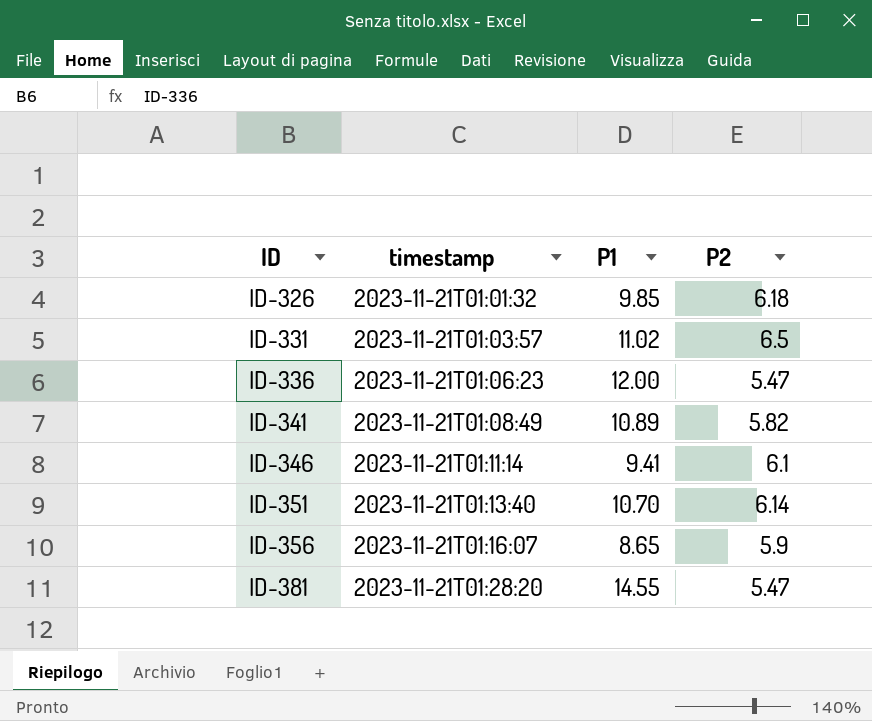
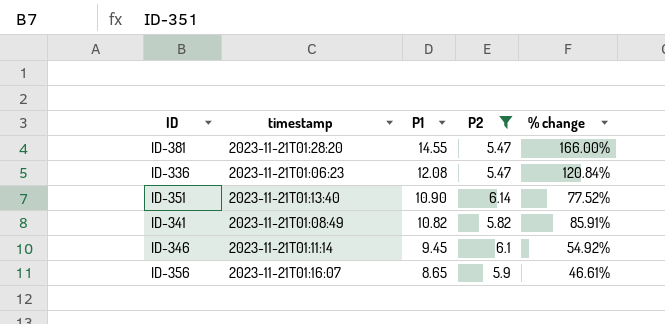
filter: none -> P2 <= 6.14
row order: ID ascending -> P1 descending
column % change | formula: none -> ([P1] - [P2]) / [P2]
ID-336 | P1: 12.00 -> 12.08
ID-351 | P1: 10.70 -> 10.90
ID-341 | P1: 10.89 -> 10.82
ID-346 | P1: 9.41 -> 9.45

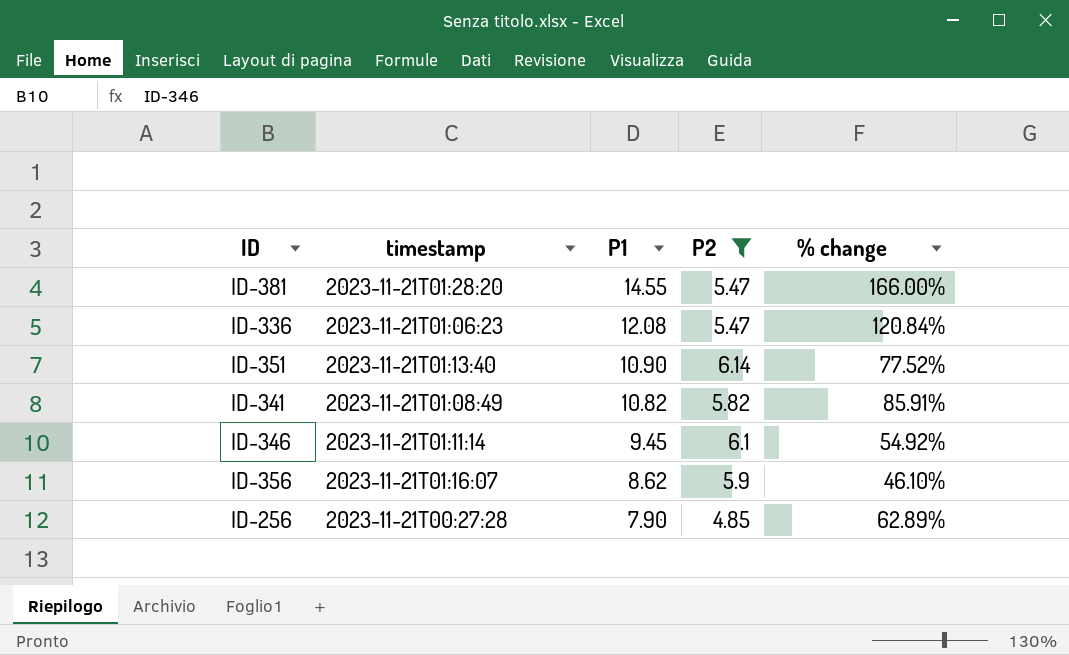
ID-356 | P1: 8.65 -> 8.62
ID-356 | % change: 46.61% -> 46.10%
row ID-256: none -> 2023-11-21T00:27:28 | 7.90 | 4.85 | 62.89%

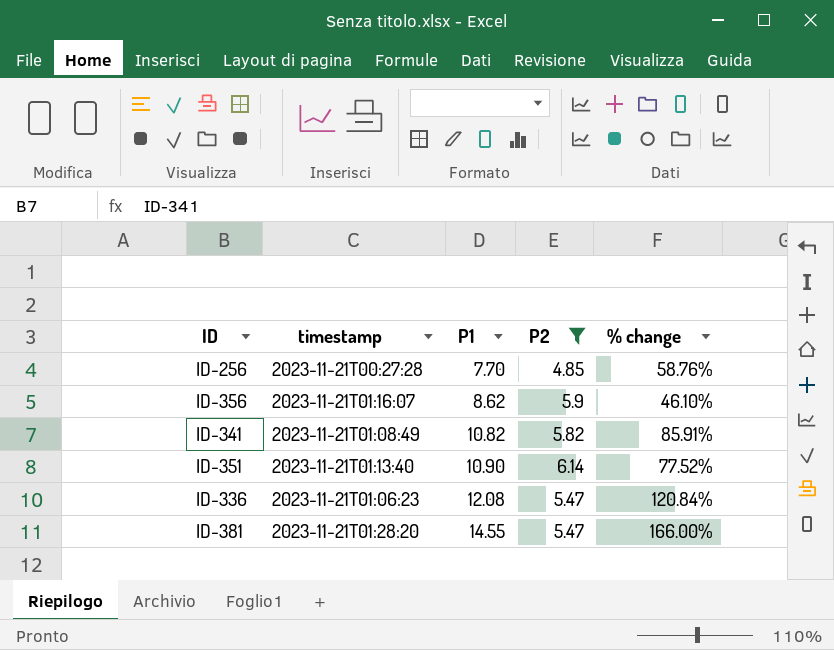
row order: P1 descending -> P1 ascending
row ID-346: 2023-11-21T01:11:14 | 9.45 | 6.1 | 54.92% -> none
ID-256 | P1: 7.90 -> 7.70
ID-256 | % change: 62.89% -> 58.76%

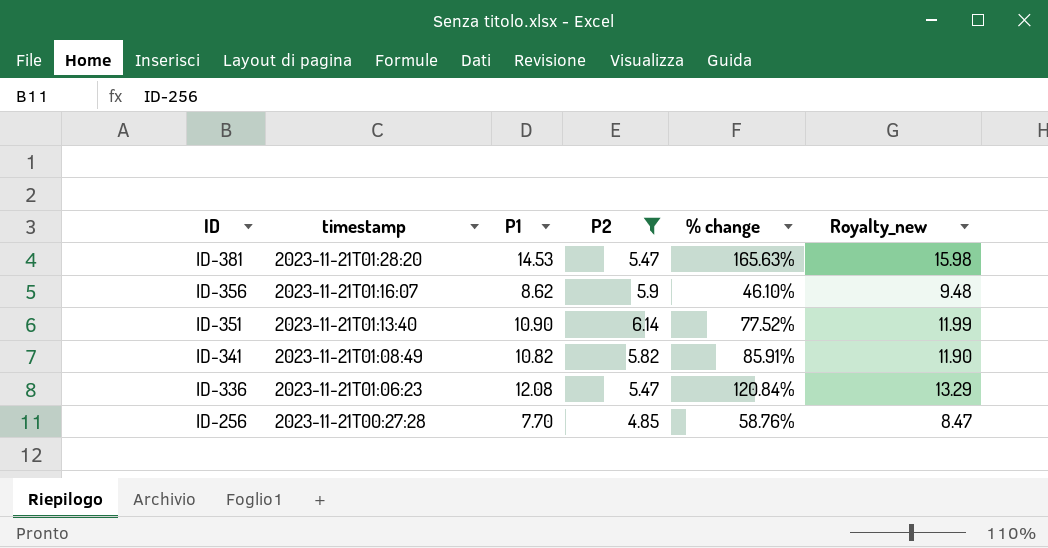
row order: P1 ascending -> ID descending
column Royalty_new | formula: none -> [P1] * 1.1
ID-381 | P1: 14.55 -> 14.53
ID-381 | % change: 166.00% -> 165.63%

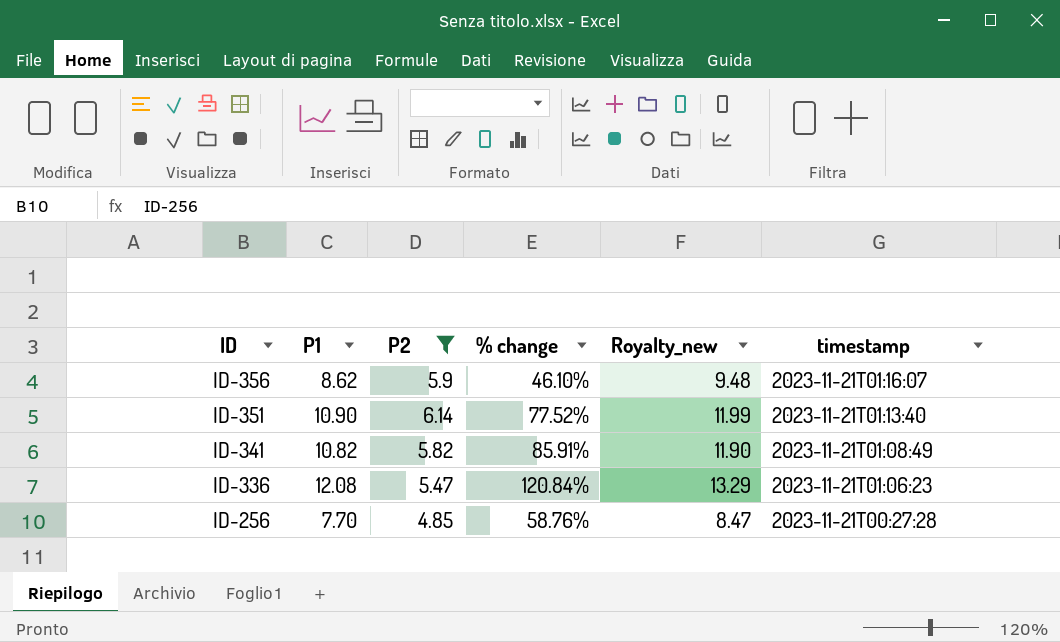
column timestamp | position: 2 -> 6
row ID-381: 2023-11-21T01:28:20 | 14.53 | 5.47 | 165.63% | 15.98 -> none

